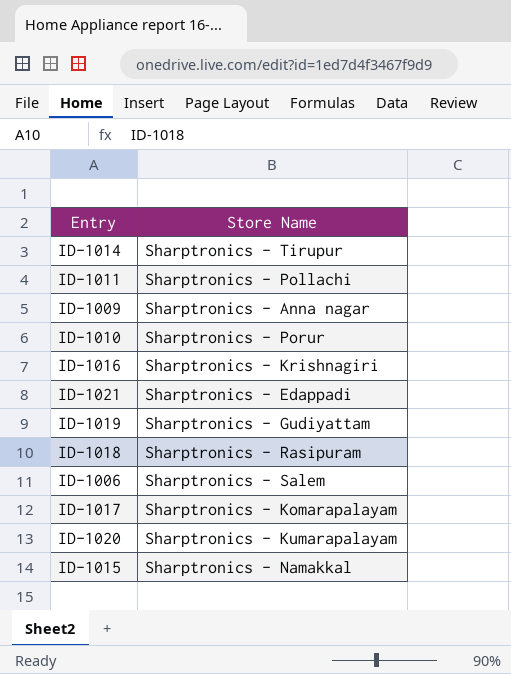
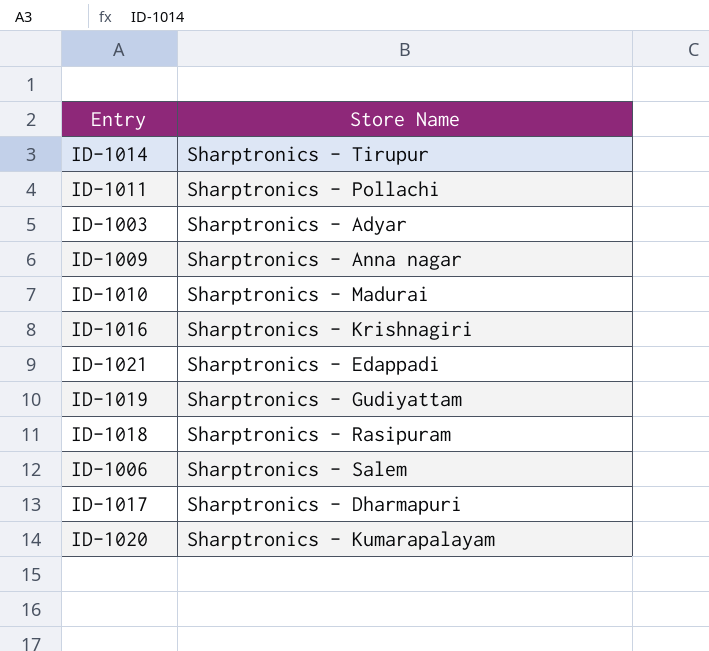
row ID-1015: Sharptronics - Namakkal -> none
row ID-1003: none -> Sharptronics - Adyar
ID-1010 | Store Name: Sharptronics - Porur -> Sharptronics - Madurai
ID-1017 | Store Name: Sharptronics - Komarapalayam -> Sharptronics - Dharmapuri

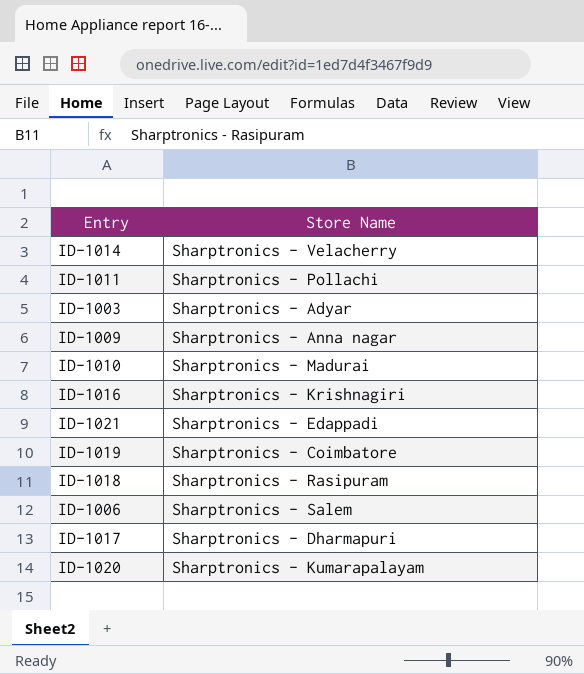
ID-1014 | Store Name: Sharptronics - Tirupur -> Sharptronics - Velacherry
ID-1019 | Store Name: Sharptronics - Gudiyattam -> Sharptronics - Coimbatore

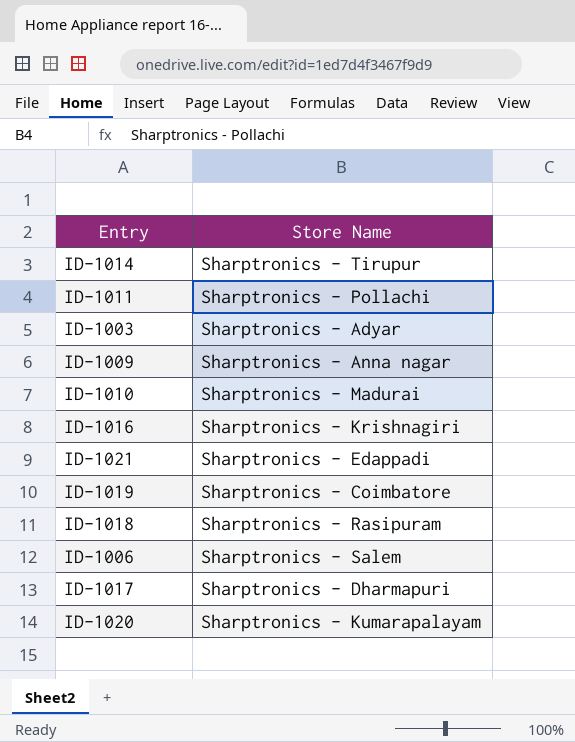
ID-1014 | Store Name: Sharptronics - Velacherry -> Sharptronics - Tirupur

